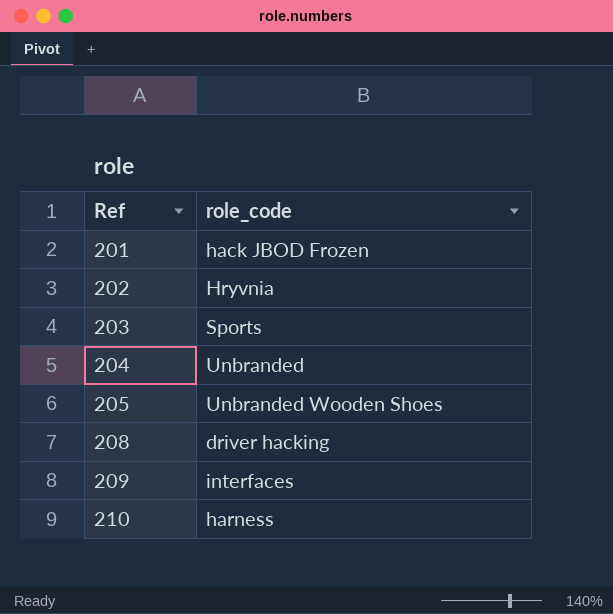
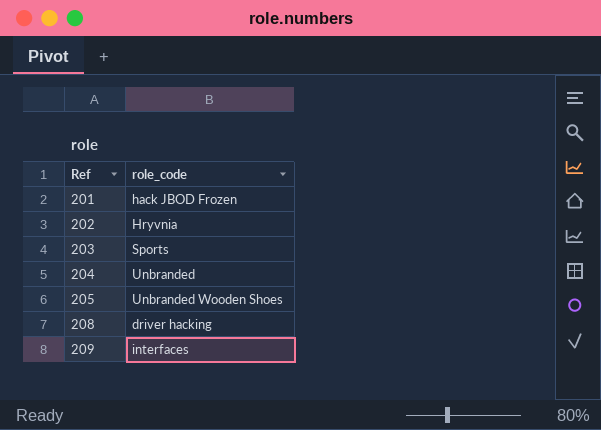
row 210: harness -> none

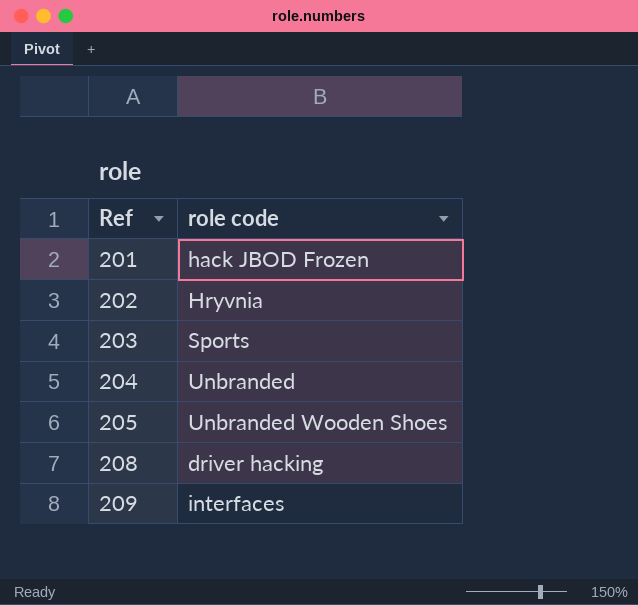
column name: role_code -> role code

